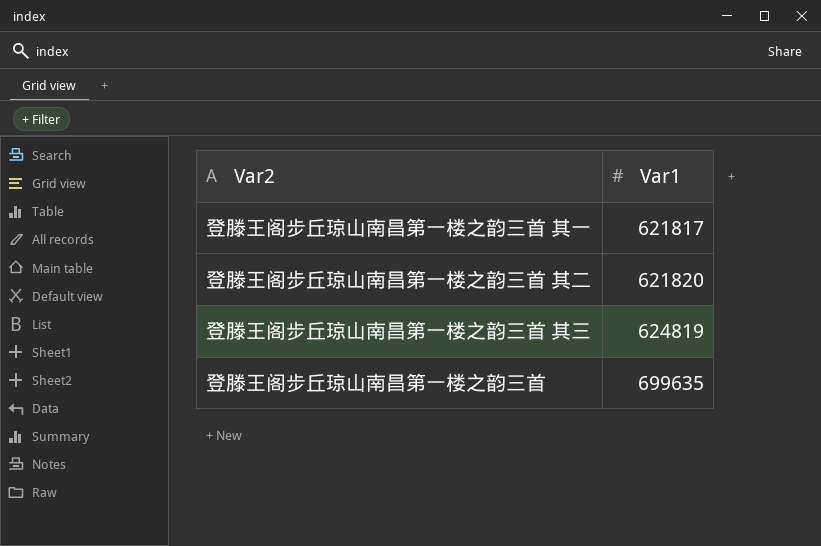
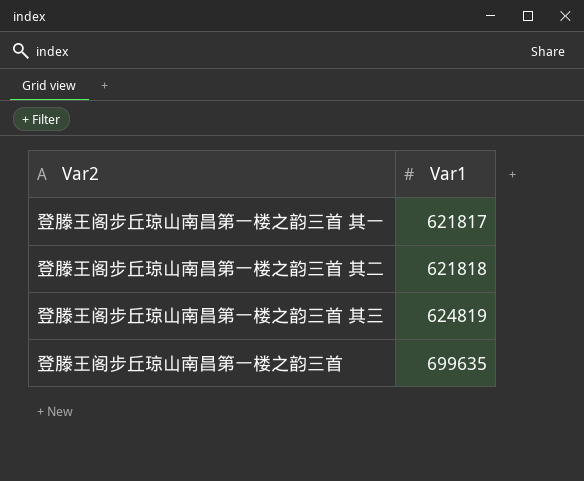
登滕王阁步丘琼山南昌第一楼之韵三首 其二 | Var1: 621820 -> 621818

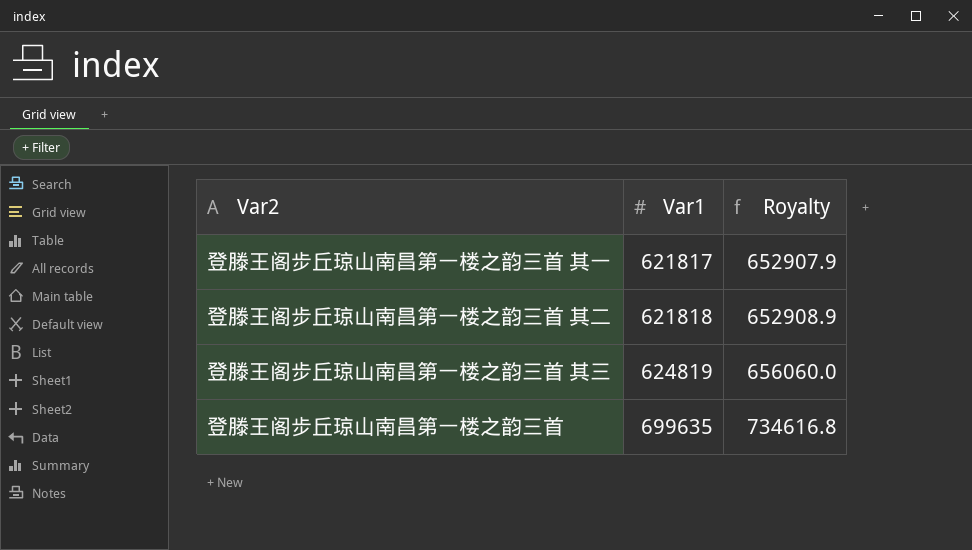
column Royalty | formula: none -> [Var1] * 1.05

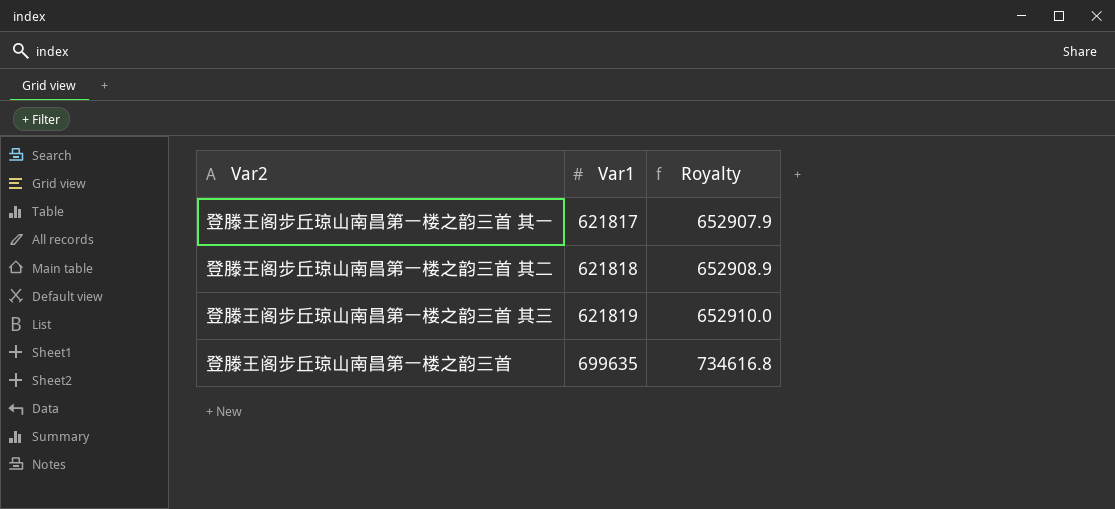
登滕王阁步丘琼山南昌第一楼之韵三首 其三 | Var1: 624819 -> 621819
登滕王阁步丘琼山南昌第一楼之韵三首 其三 | Royalty: 656060.0 -> 652910.0

